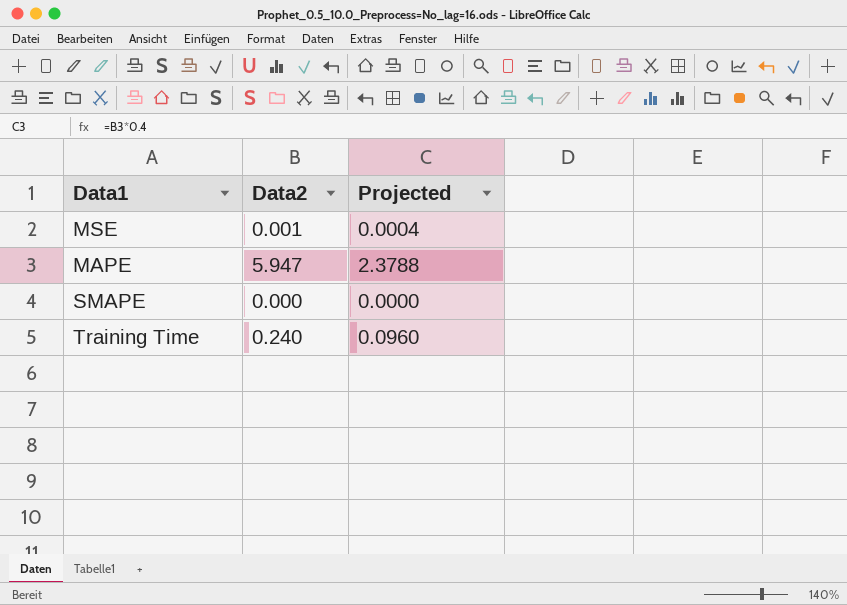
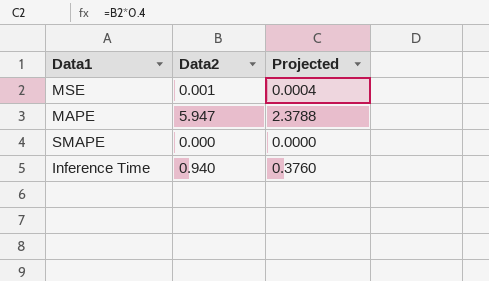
row Training Time: 0.240 | 0.0960 -> none
row Inference Time: none -> 0.940 | 0.3760

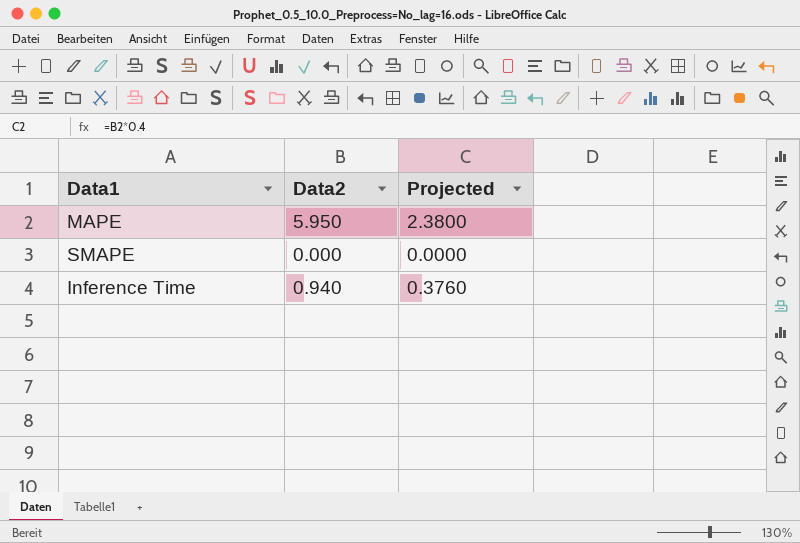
row MSE: 0.001 | 0.0004 -> none
MAPE | Data2: 5.947 -> 5.950
MAPE | Projected: 2.3788 -> 2.3800

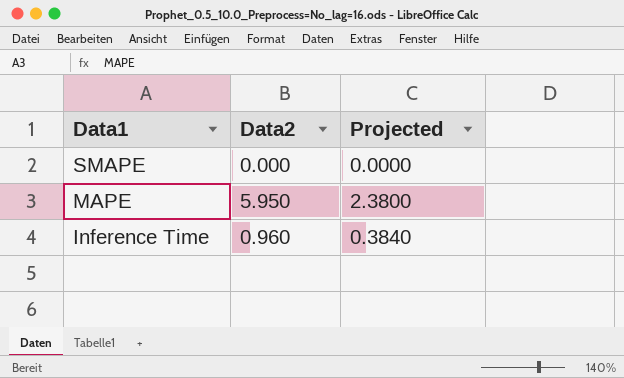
row order: none -> Data1 descending
Inference Time | Data2: 0.940 -> 0.960
Inference Time | Projected: 0.3760 -> 0.3840

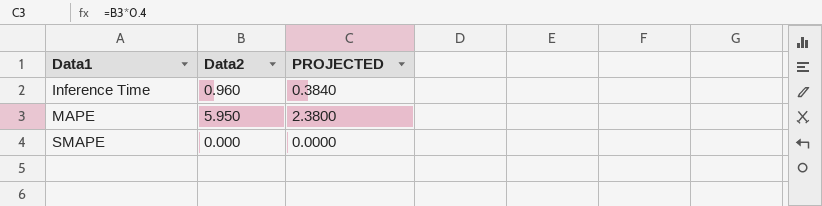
row order: Data1 descending -> Data1 ascending
column name: Projected -> PROJECTED

